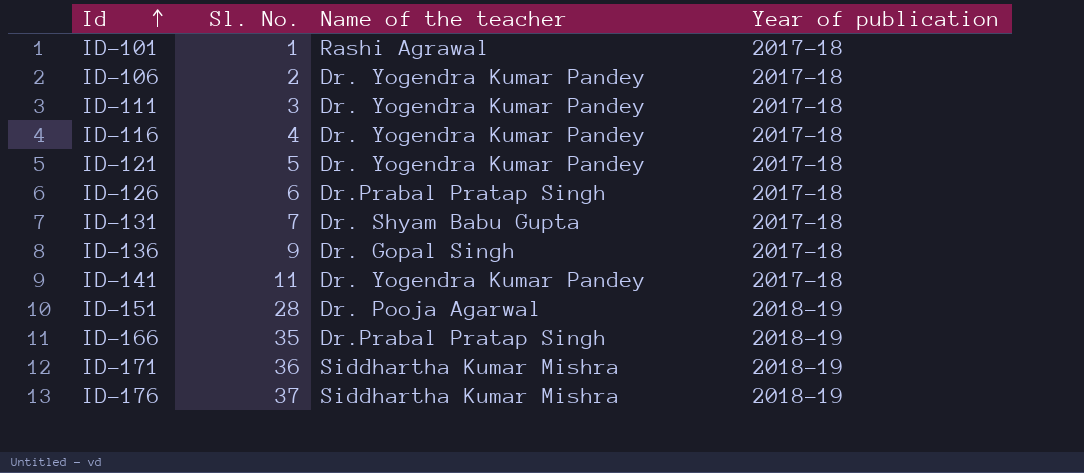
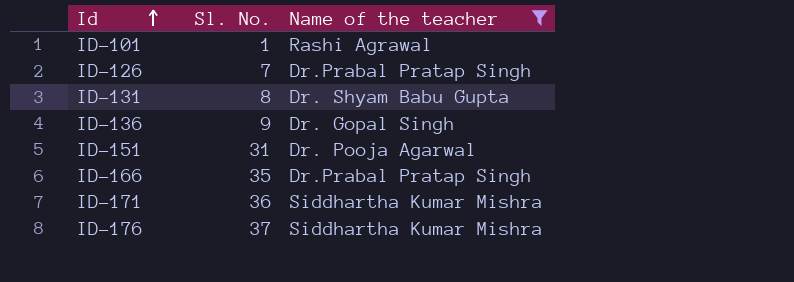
filter: none -> Name of the teacher != Dr. Yogendra Kumar Pandey
column Year of publication | position: 4 -> none
ID-126 | Sl. No.: 6 -> 7
ID-131 | Sl. No.: 7 -> 8
ID-151 | Sl. No.: 28 -> 31

